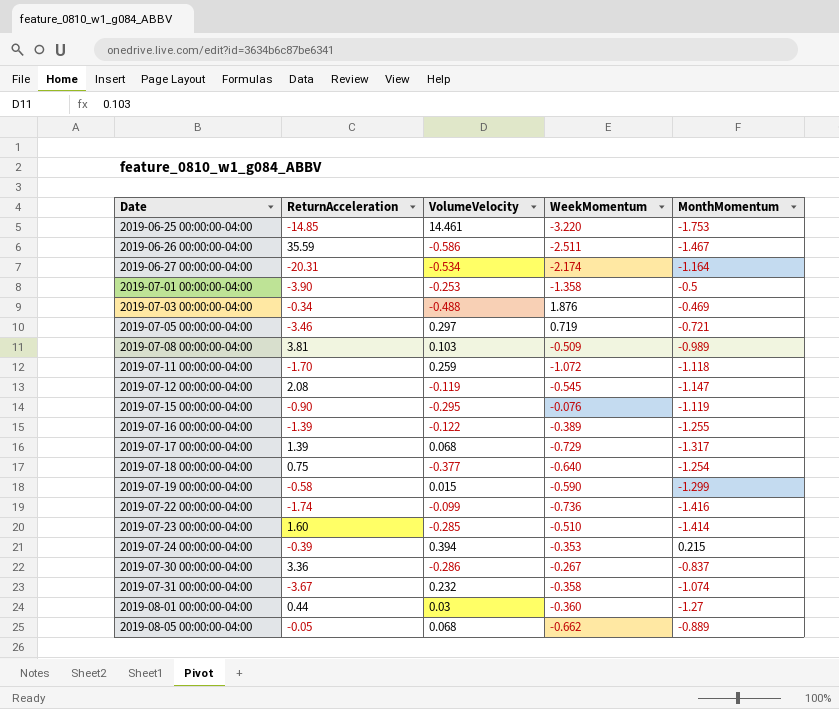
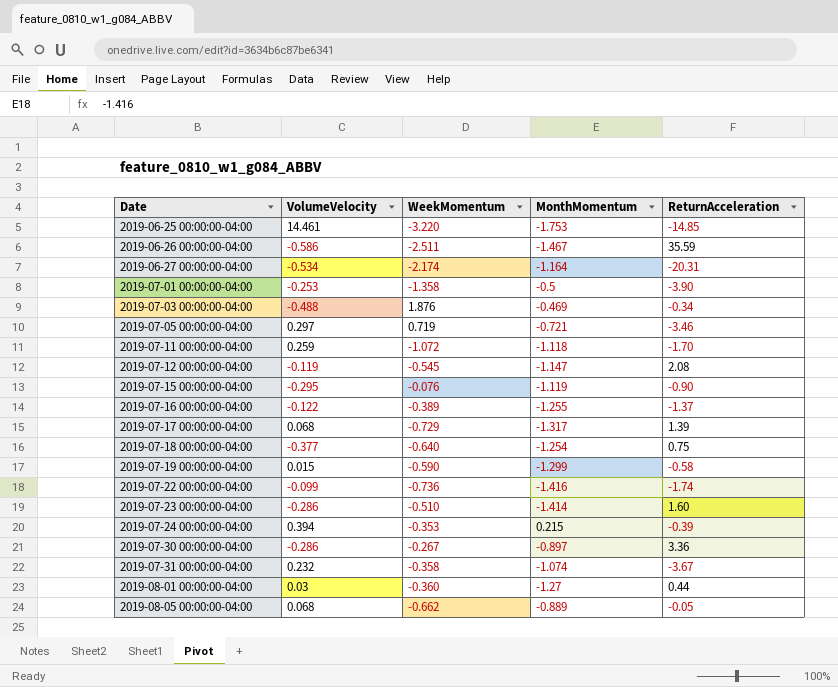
column ReturnAcceleration | position: 2 -> 5
row 2019-07-08 00:00:00-04:00: 3.81 | 0.103 | -0.509 | -0.989 -> none
2019-07-16 00:00:00-04:00 | ReturnAcceleration: -1.39 -> -1.37
2019-07-23 00:00:00-04:00 | VolumeVelocity: -0.285 -> -0.286
2019-07-30 00:00:00-04:00 | MonthMomentum: -0.837 -> -0.897

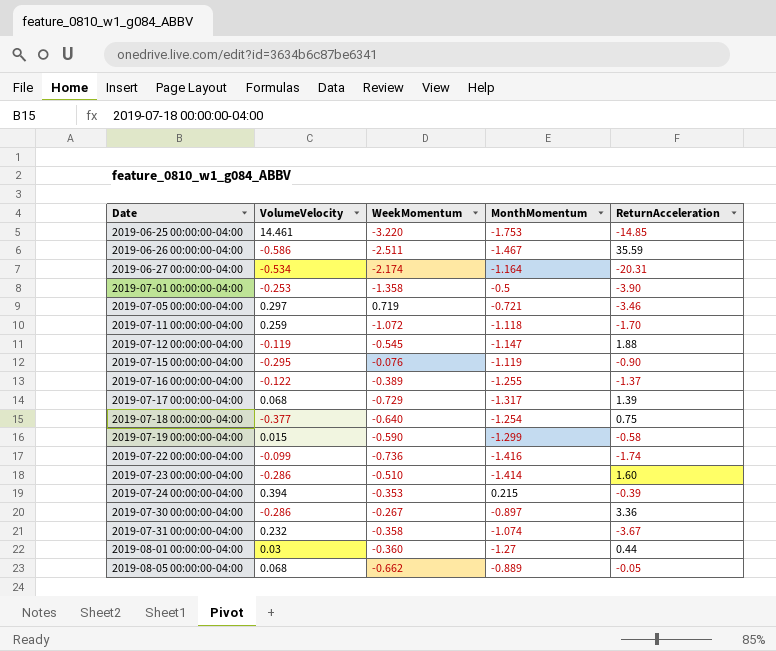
row 2019-07-03 00:00:00-04:00: -0.488 | 1.876 | -0.469 | -0.34 -> none
2019-07-12 00:00:00-04:00 | ReturnAcceleration: 2.08 -> 1.88

